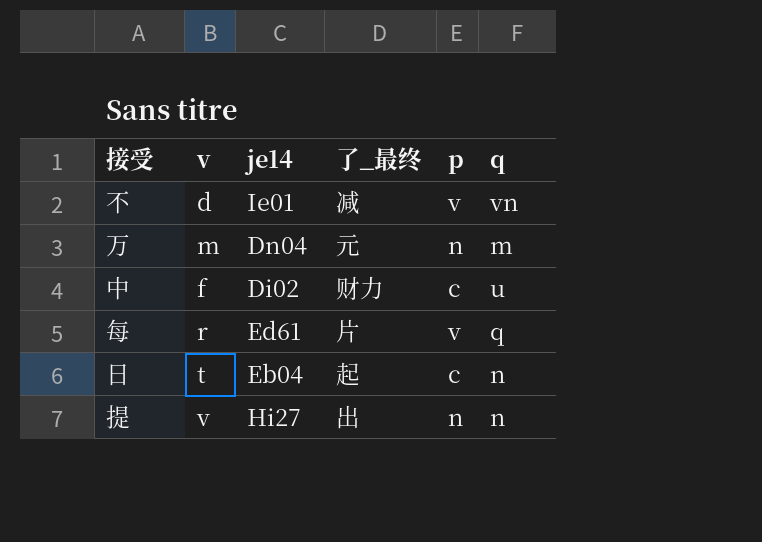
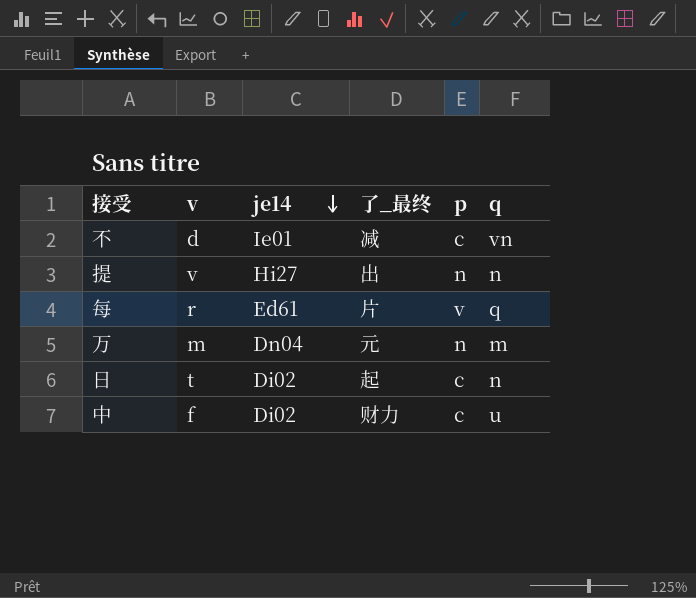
row order: none -> je14 descending
不 | p: v -> c
日 | je14: Eb04 -> Di02

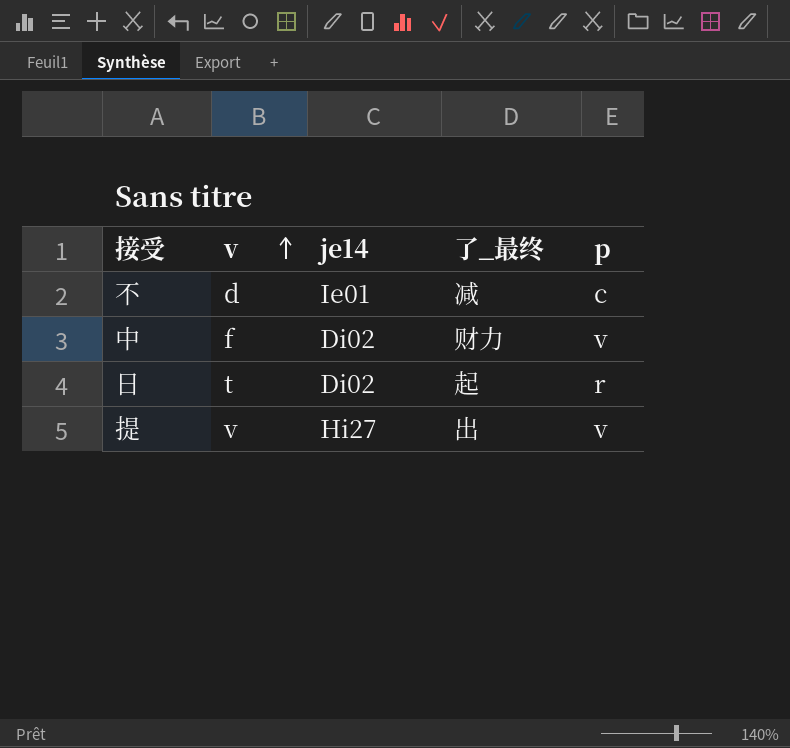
row order: je14 descending -> v ascending
column q | position: 6 -> none
row 每: r | Ed61 | 片 | v | q -> none
row 万: m | Dn04 | 元 | n | m -> none
中 | p: c -> v
日 | p: c -> r
提 | p: n -> v

